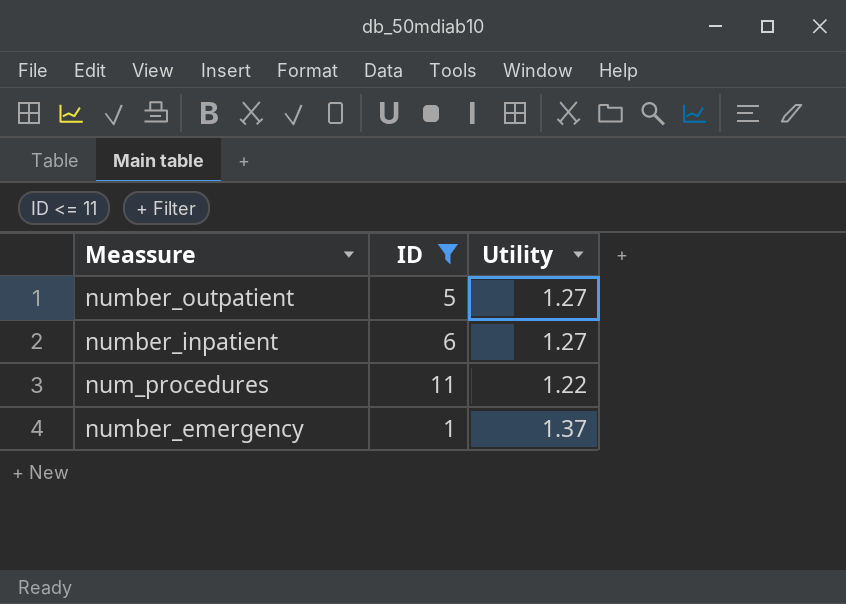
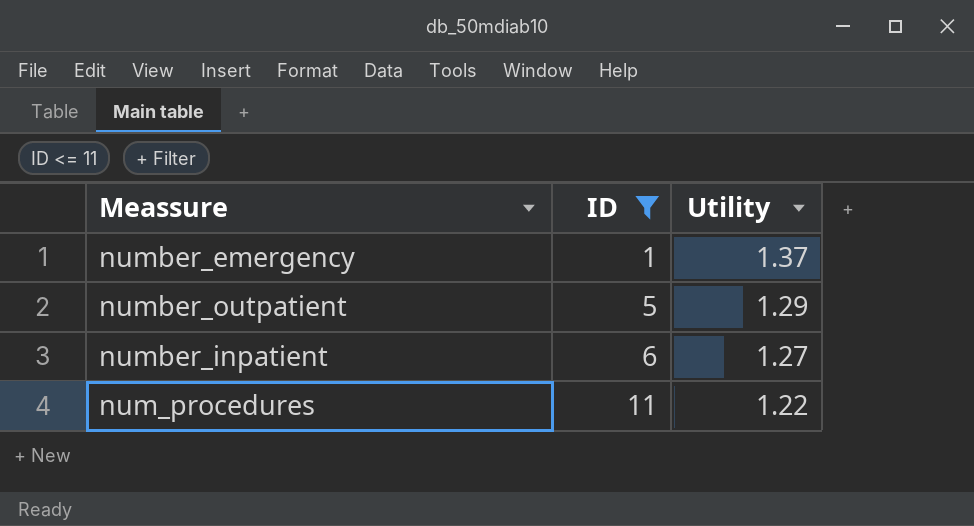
row order: none -> ID ascending
number_outpatient | Utility: 1.27 -> 1.29

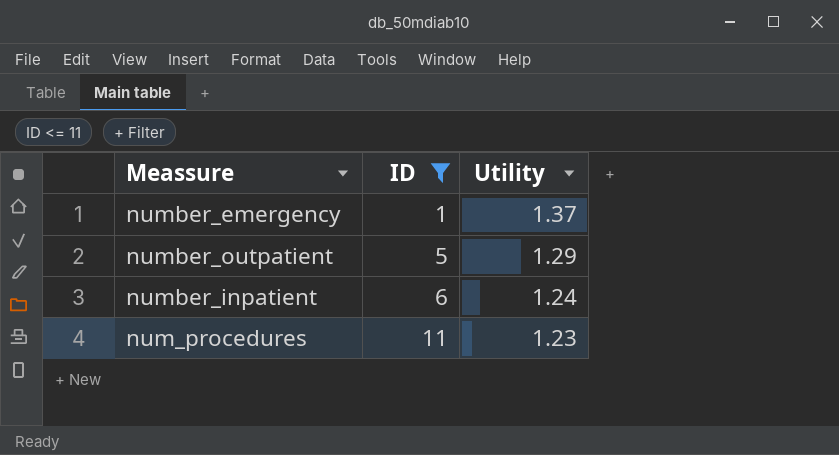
number_inpatient | Utility: 1.27 -> 1.24
num_procedures | Utility: 1.22 -> 1.23

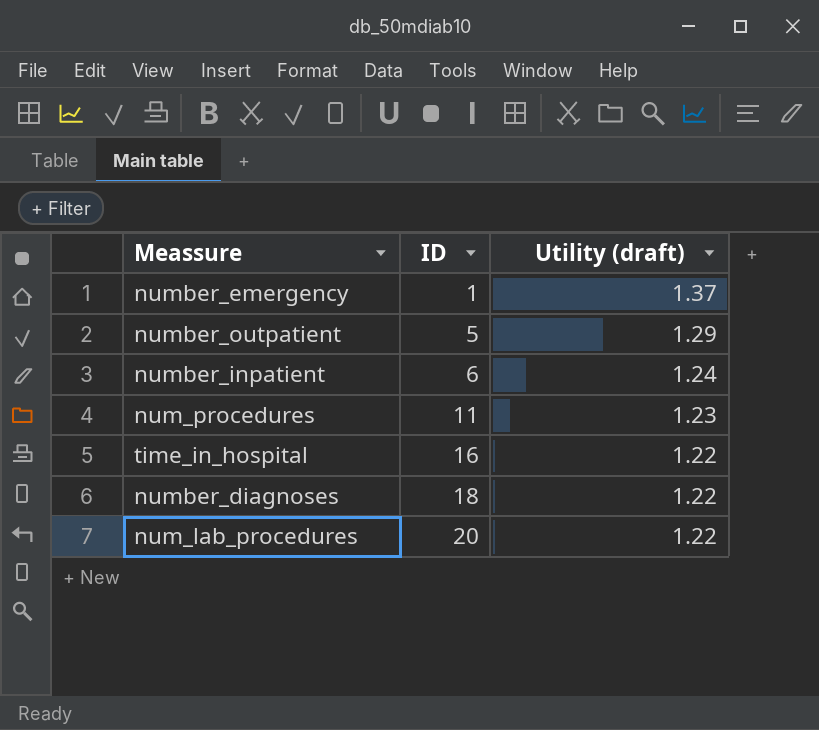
filter: ID <= 11 -> none
column name: Utility -> Utility (draft)

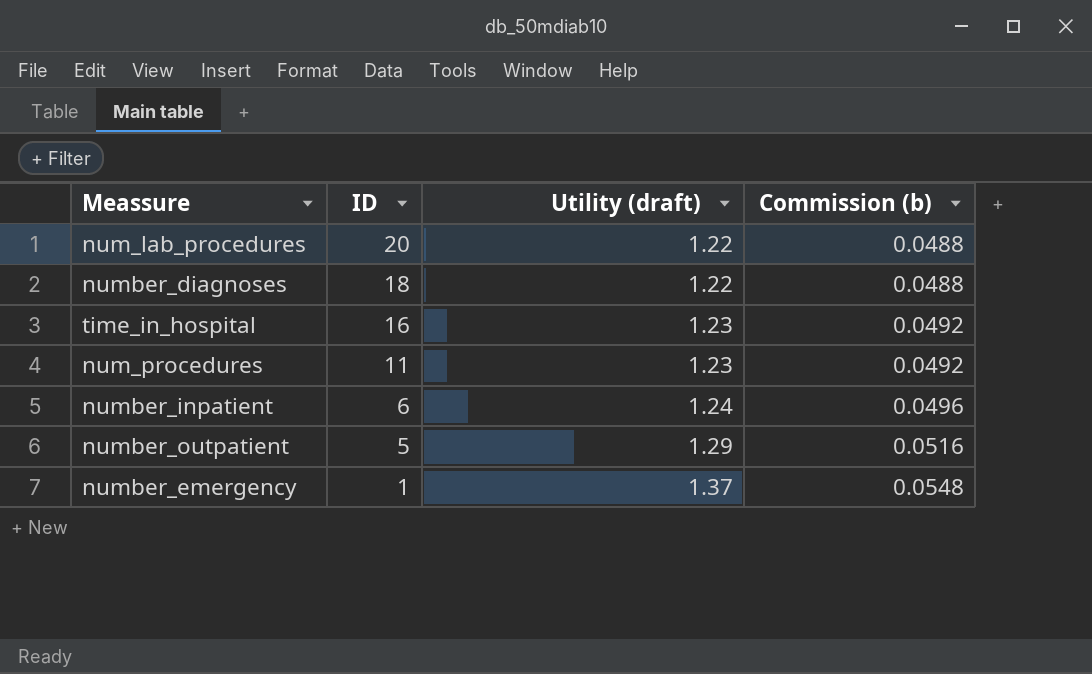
row order: ID ascending -> ID descending
column Commission (b) | formula: none -> [Utility (draft)] * 0.04
time_in_hospital | Utility (draft): 1.22 -> 1.23

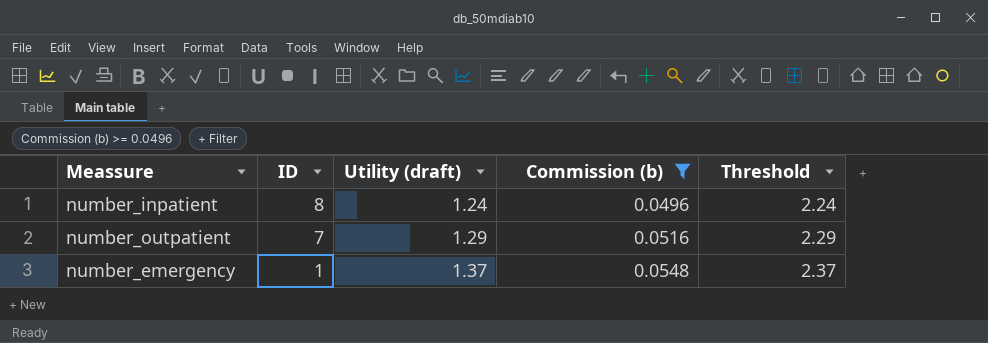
filter: none -> Commission (b) >= 0.0496
column Threshold | formula: none -> [Utility (draft)] + 1
number_inpatient | ID: 6 -> 8
number_outpatient | ID: 5 -> 7

